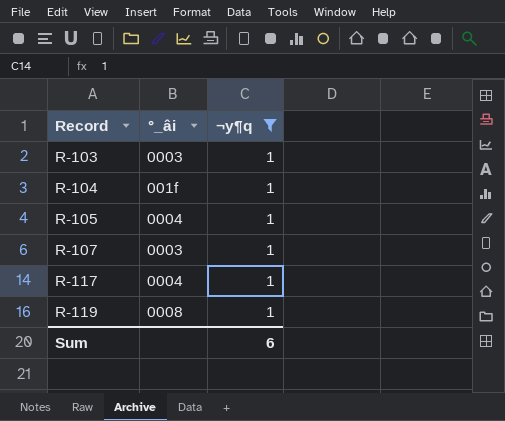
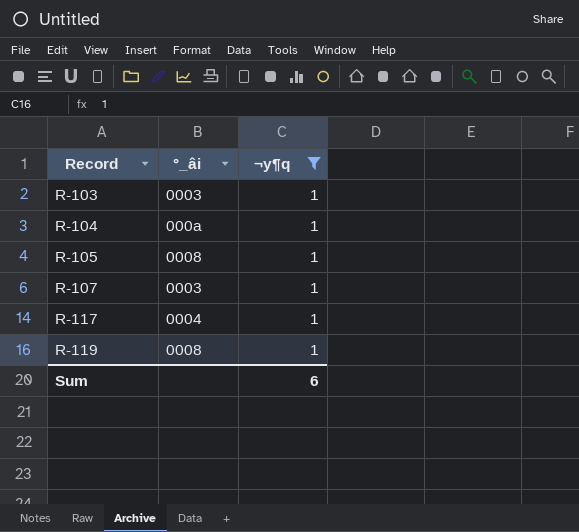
R-104 | °_âi: 001f -> 000a
R-105 | °_âi: 0004 -> 0008

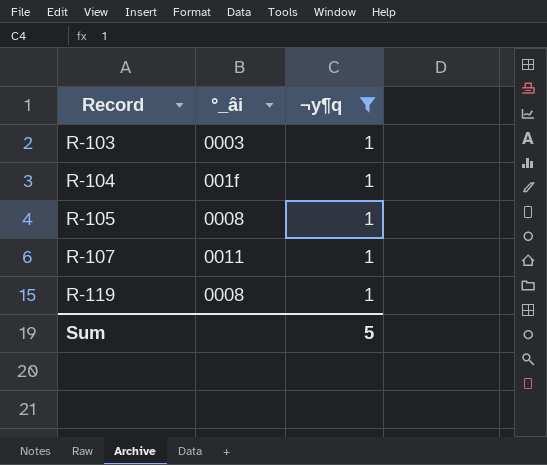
row R-117: 0004 | 1 -> none
R-104 | °_âi: 000a -> 001f
R-107 | °_âi: 0003 -> 0011
Sum | ¬y¶q: 6 -> 5

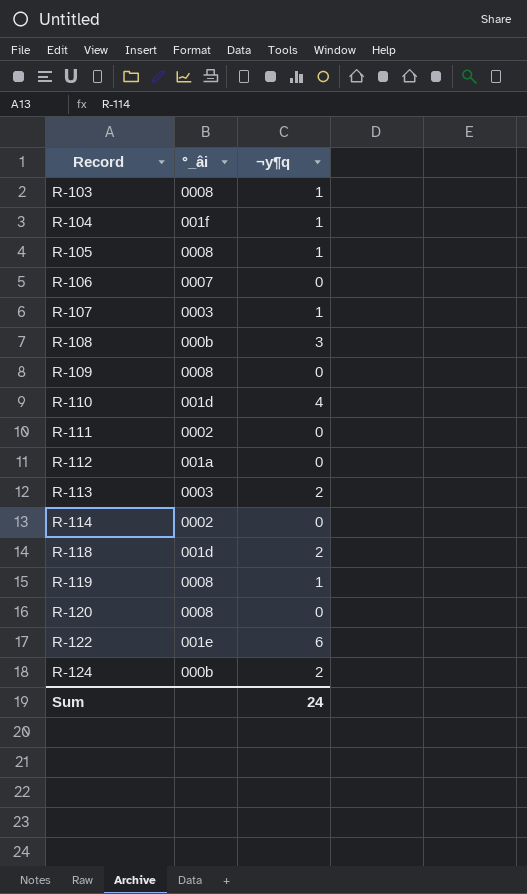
filter: ¬y¶q = 1 -> none
R-103 | °_âi: 0003 -> 0008
R-107 | °_âi: 0011 -> 0003
Sum | ¬y¶q: 5 -> 24

